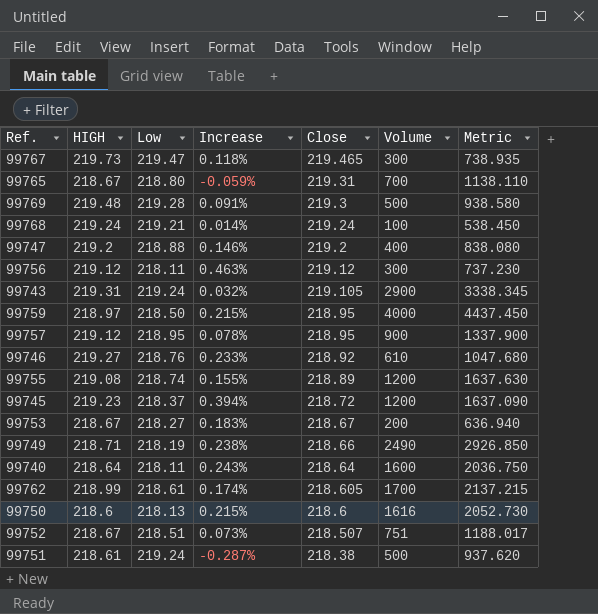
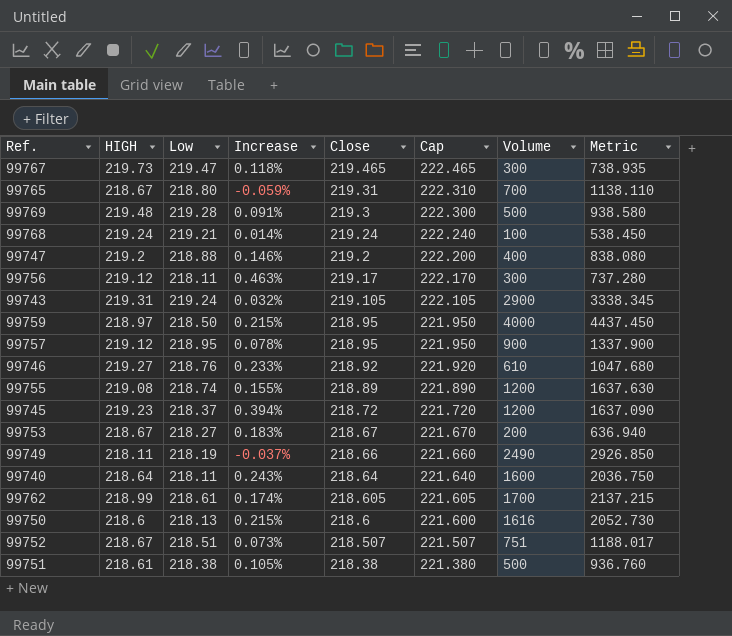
column Cap | formula: none -> [Close] + 3
99756 | Close: 219.12 -> 219.17
99756 | Metric: 737.230 -> 737.280
99749 | HIGH: 218.71 -> 218.11
99749 | Increase: 0.238% -> -0.037%
99751 | Low: 219.24 -> 218.38
99751 | Increase: -0.287% -> 0.105%
99751 | Metric: 937.620 -> 936.760

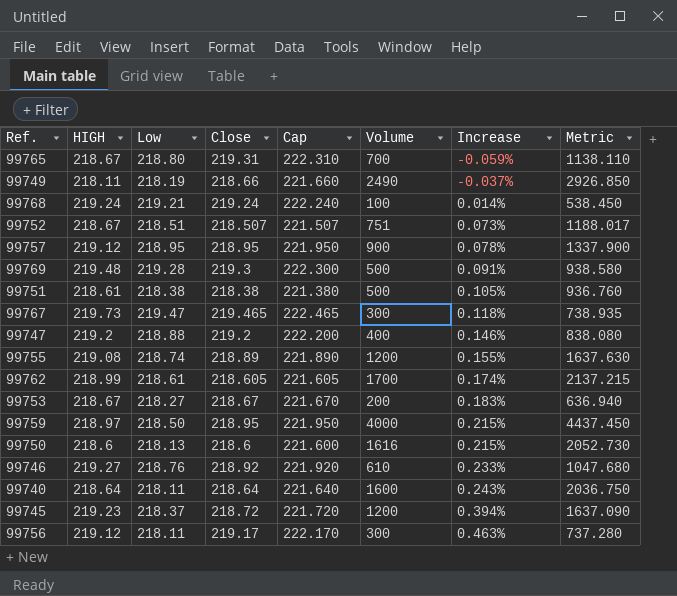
row order: Close descending -> Increase ascending
column Increase | position: 4 -> 7
row 99743: 219.31 | 219.24 | 0.032% | 219.105 | 222.105 | 2900 | 3338.345 -> none

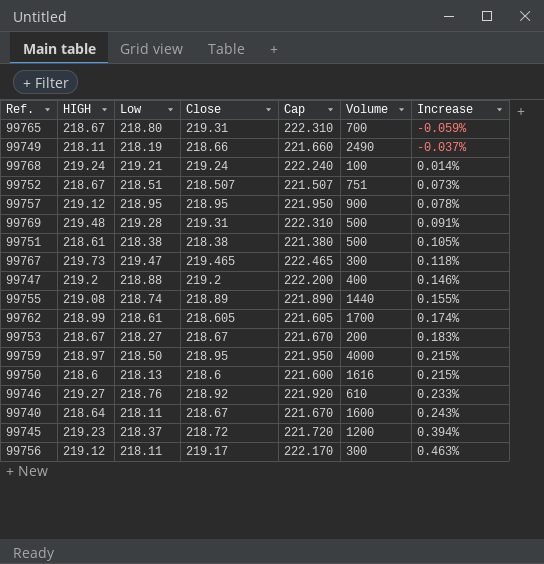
column Metric | formula: [Low] + [Close] + [Volume] -> none
99769 | Close: 219.3 -> 219.31
99769 | Cap: 222.300 -> 222.310
99755 | Volume: 1200 -> 1440
99740 | Close: 218.64 -> 218.67
99740 | Cap: 221.640 -> 221.670

